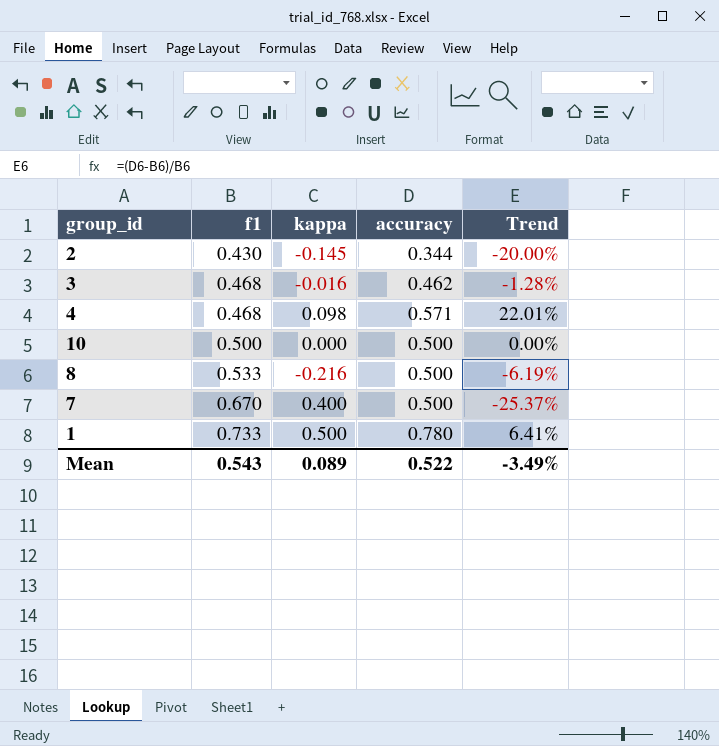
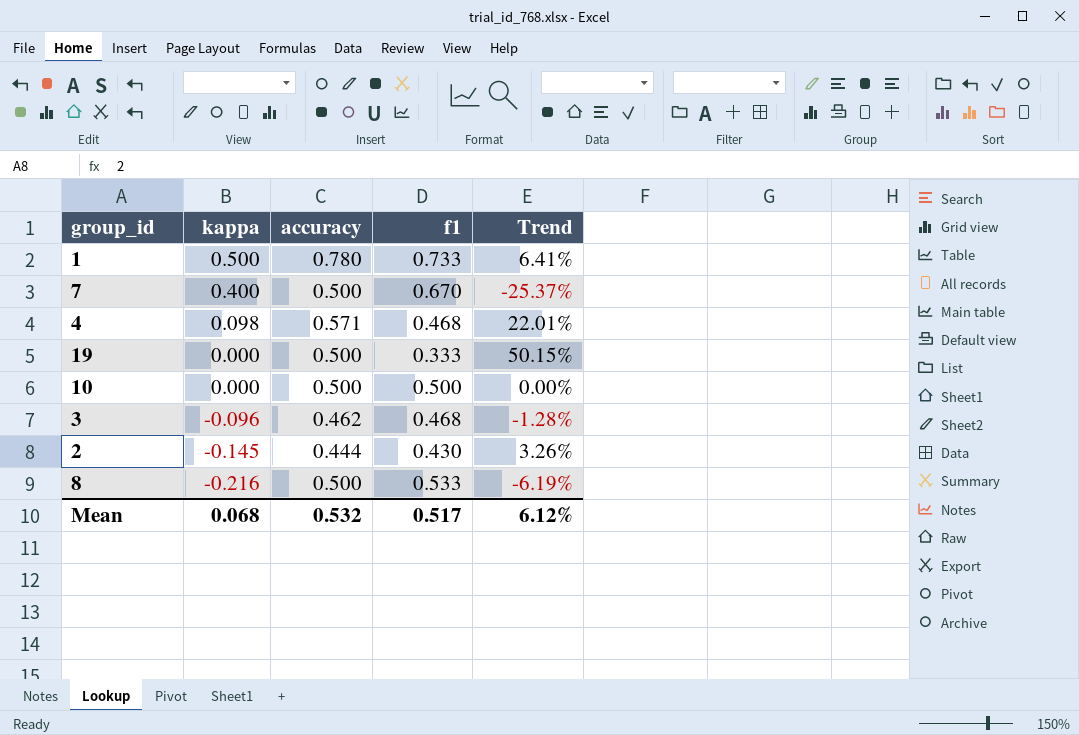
row order: f1 ascending -> kappa descending
column f1 | position: 2 -> 4
row 19: none -> 0.000 | 0.500 | 0.333 | 50.15%
3 | kappa: -0.016 -> -0.096
2 | accuracy: 0.344 -> 0.444
2 | Trend: -20.00% -> 3.26%
Mean | kappa: 0.089 -> 0.068
Mean | accuracy: 0.522 -> 0.532
Mean | f1: 0.543 -> 0.517
Mean | Trend: -3.49% -> 6.12%

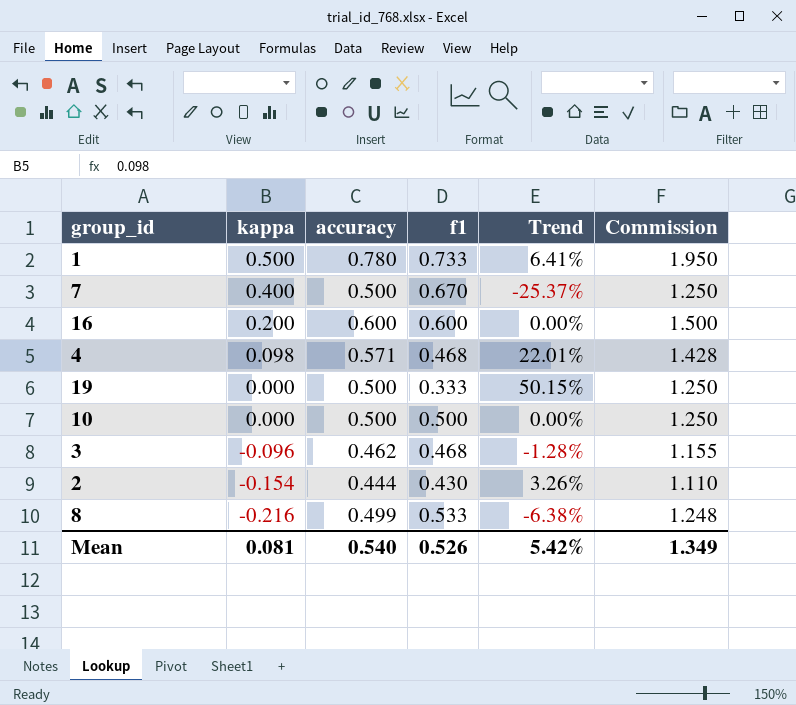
column Commission | formula: none -> [accuracy] * 2.5
row 16: none -> 0.200 | 0.600 | 0.600 | 0.00% | 1.500
2 | kappa: -0.145 -> -0.154
8 | accuracy: 0.500 -> 0.499
8 | Trend: -6.19% -> -6.38%
Mean | kappa: 0.068 -> 0.081
Mean | accuracy: 0.532 -> 0.540
Mean | f1: 0.517 -> 0.526
Mean | Trend: 6.12% -> 5.42%

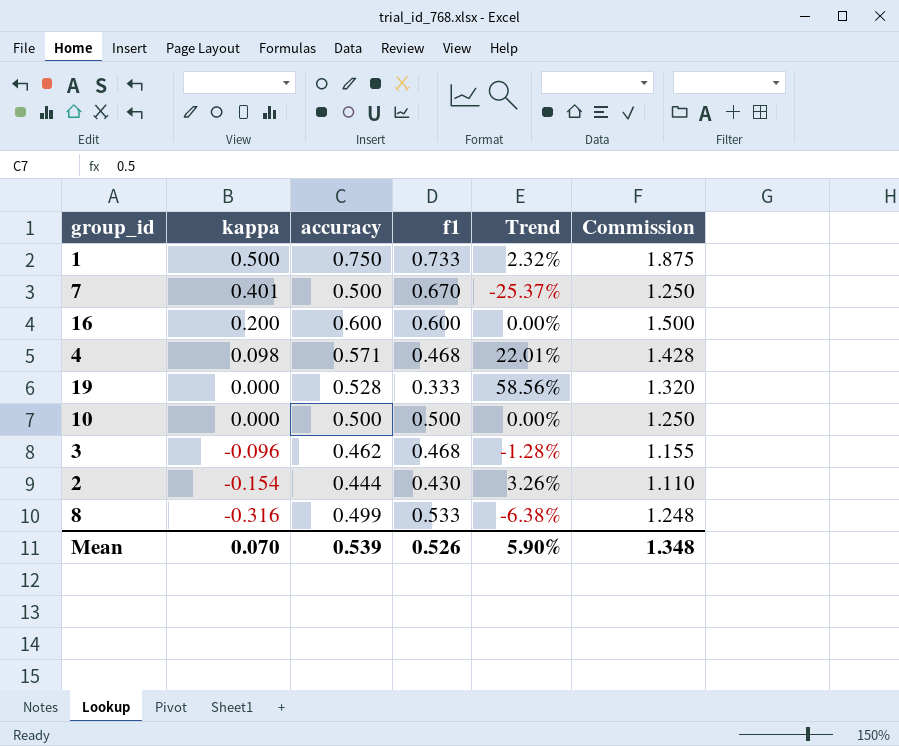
1 | accuracy: 0.780 -> 0.750
1 | Trend: 6.41% -> 2.32%
1 | Commission: 1.950 -> 1.875
7 | kappa: 0.400 -> 0.401
19 | accuracy: 0.500 -> 0.528
19 | Trend: 50.15% -> 58.56%
19 | Commission: 1.250 -> 1.320
8 | kappa: -0.216 -> -0.316
Mean | kappa: 0.081 -> 0.070
Mean | accuracy: 0.540 -> 0.539
Mean | Trend: 5.42% -> 5.90%
Mean | Commission: 1.349 -> 1.348

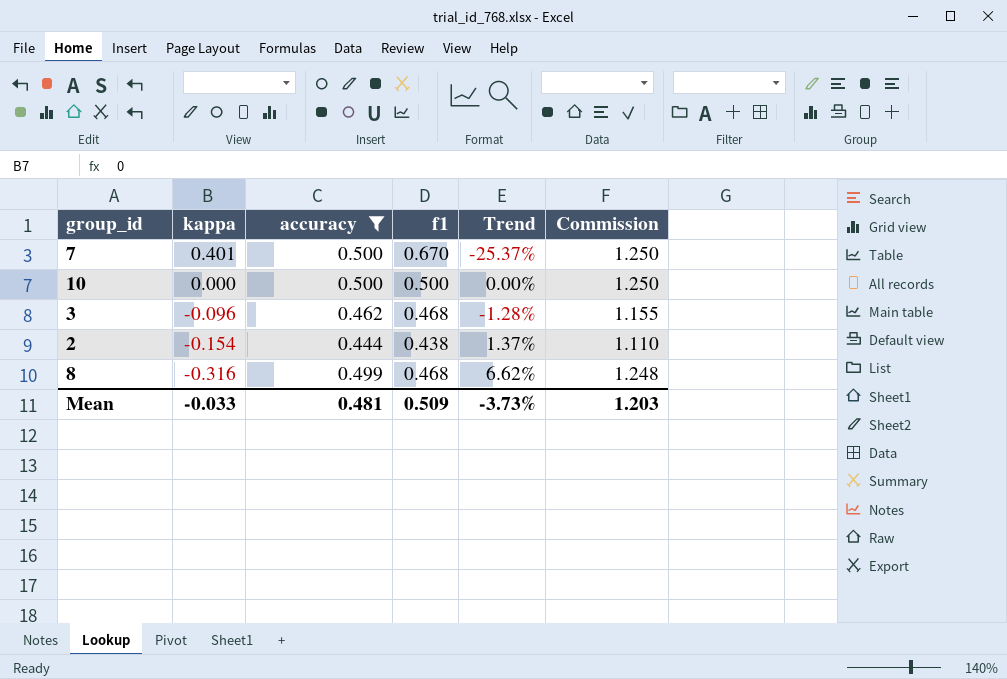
filter: none -> accuracy <= 0.500
2 | f1: 0.430 -> 0.438
2 | Trend: 3.26% -> 1.37%
8 | f1: 0.533 -> 0.468
8 | Trend: -6.38% -> 6.62%
Mean | kappa: 0.070 -> -0.033
Mean | accuracy: 0.539 -> 0.481
Mean | f1: 0.526 -> 0.509
Mean | Trend: 5.90% -> -3.73%
Mean | Commission: 1.348 -> 1.203

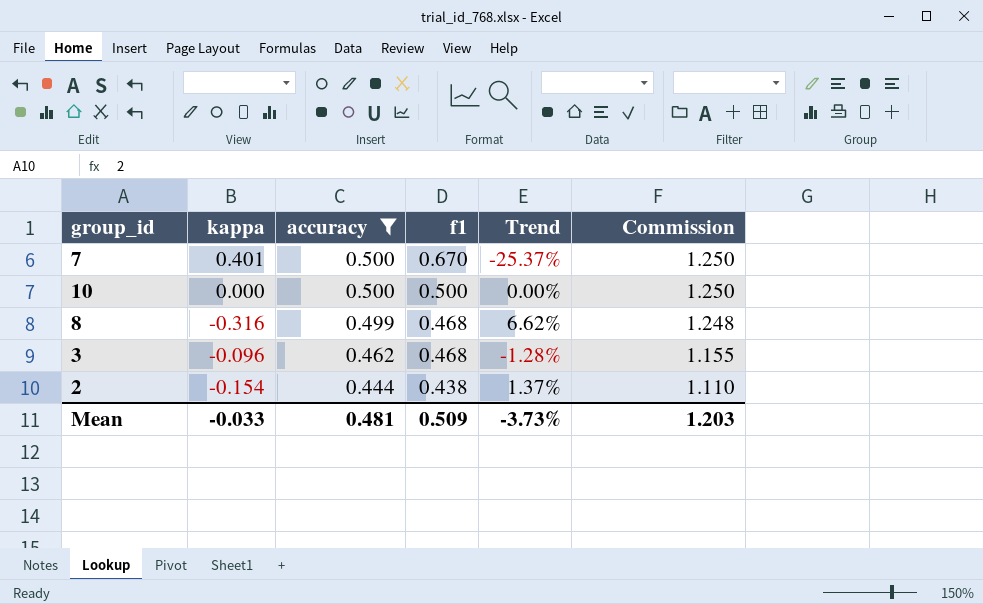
row order: kappa descending -> accuracy descending

